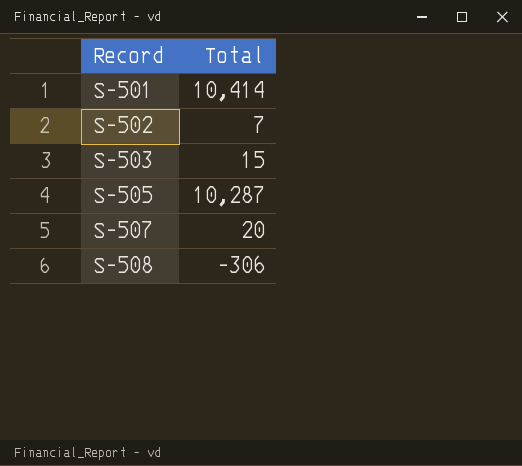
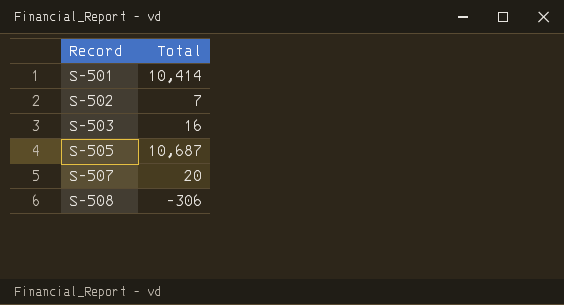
S-503 | Total: 15 -> 16
S-505 | Total: 10,287 -> 10,687

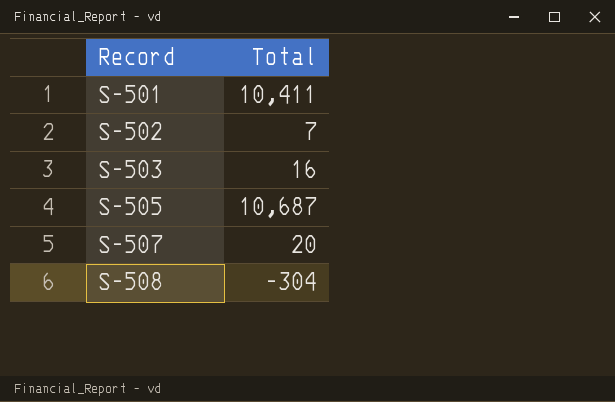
S-501 | Total: 10,414 -> 10,411
S-508 | Total: -306 -> -304

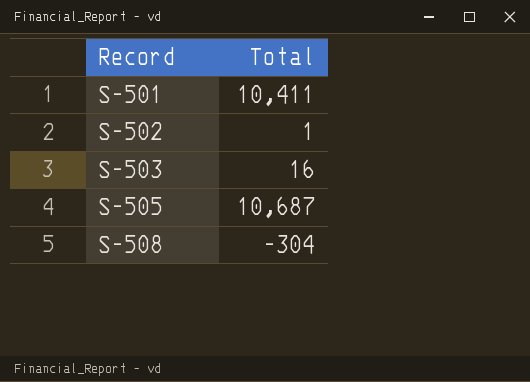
row S-507: 20 -> none
S-502 | Total: 7 -> 1

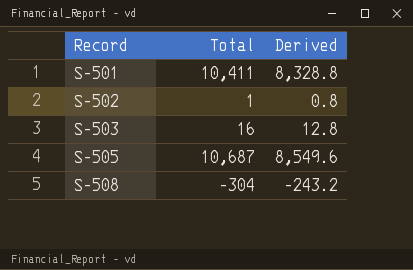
column Derived | formula: none -> [Total] * 0.8

